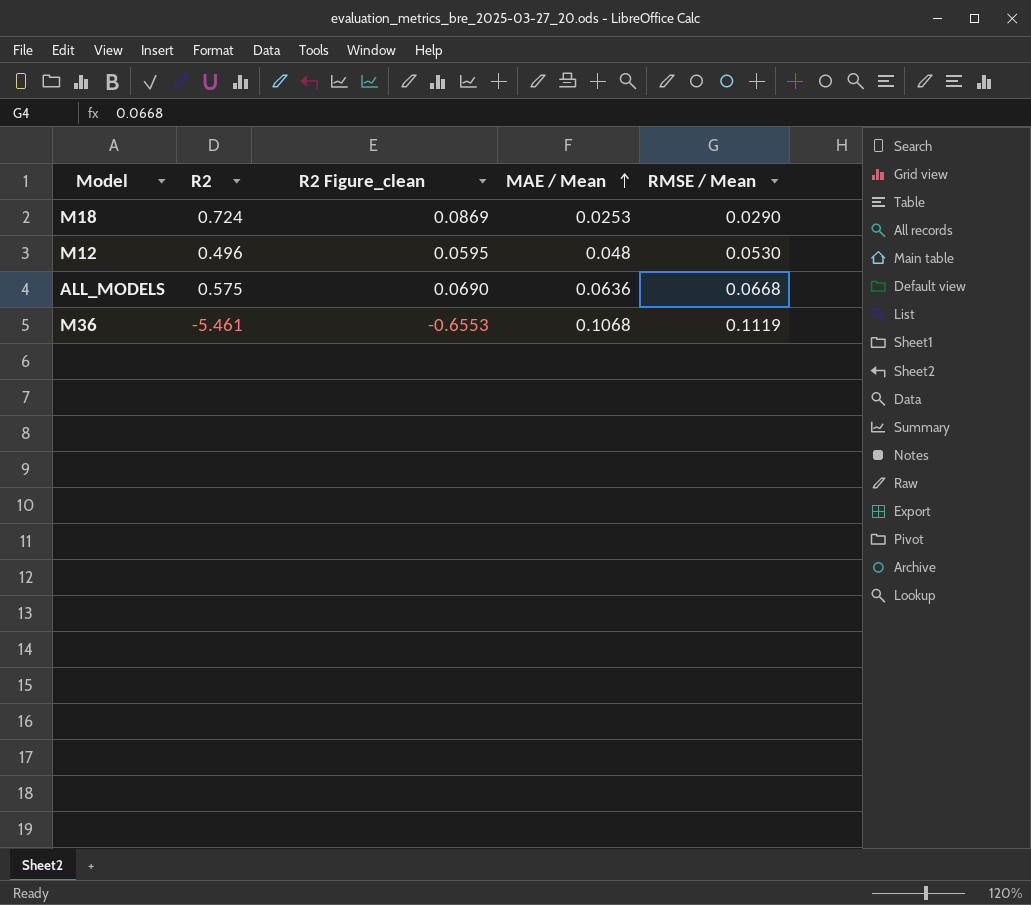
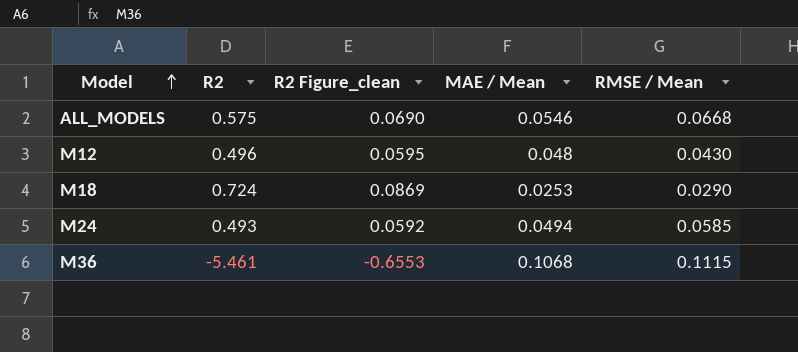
row order: MAE / Mean ascending -> Model ascending
ALL_MODELS | MAE / Mean: 0.0636 -> 0.0546
M12 | RMSE / Mean: 0.0530 -> 0.0430
row M24: none -> 0.493 | 0.0592 | 0.0494 | 0.0585
M36 | RMSE / Mean: 0.1119 -> 0.1115

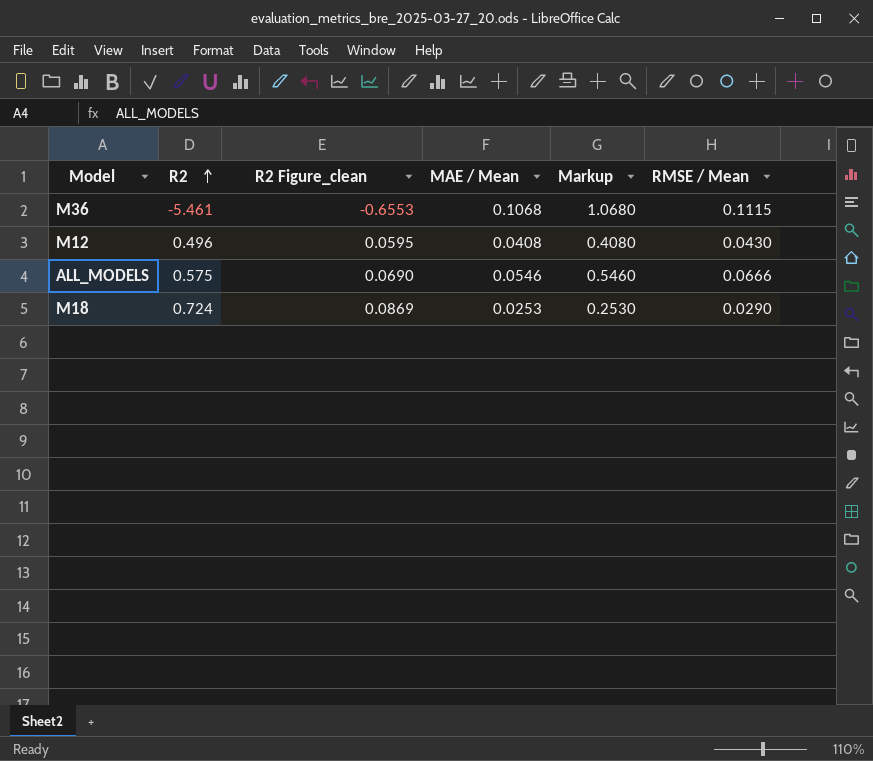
row order: Model ascending -> R2 ascending
column Markup | formula: none -> [MAE / Mean] * 10
row M24: 0.493 | 0.0592 | 0.0494 | 0.0585 -> none
M12 | MAE / Mean: 0.048 -> 0.0408
ALL_MODELS | RMSE / Mean: 0.0668 -> 0.0666

